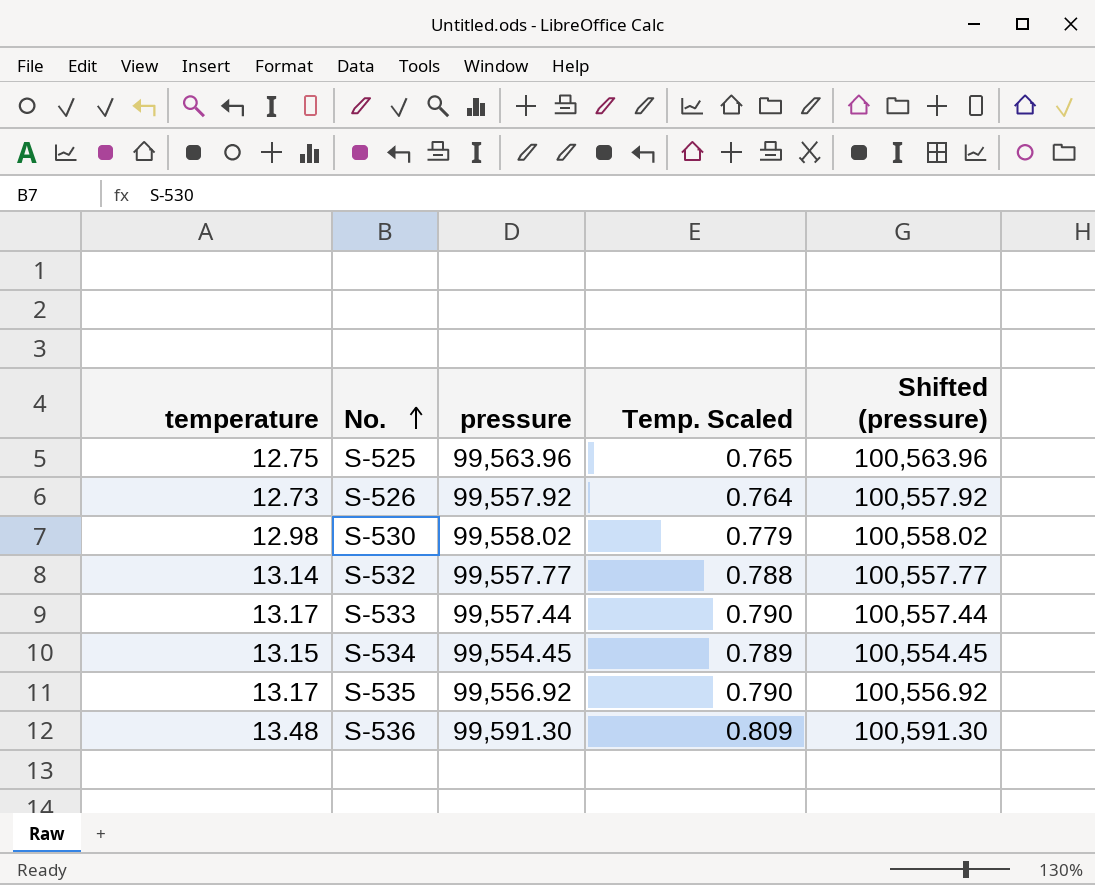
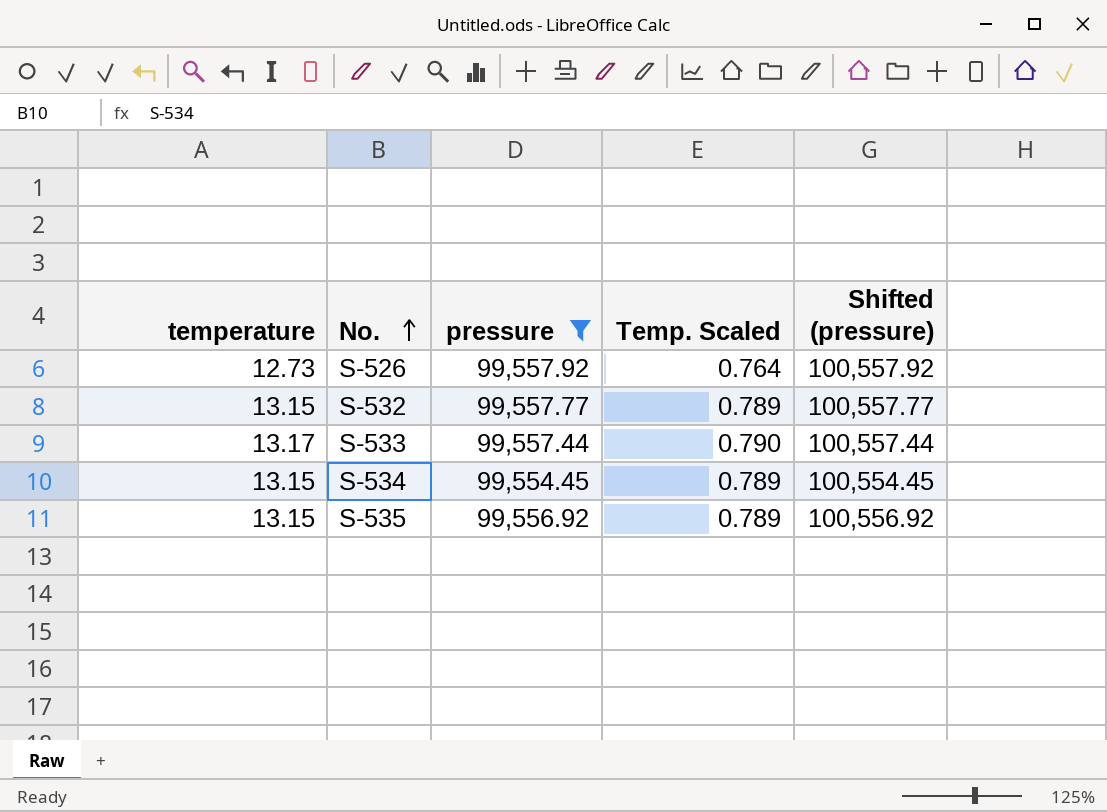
filter: none -> pressure <= 99,557.92
S-532 | temperature: 13.14 -> 13.15
S-532 | Temp. Scaled: 0.788 -> 0.789
S-535 | temperature: 13.17 -> 13.15
S-535 | Temp. Scaled: 0.790 -> 0.789

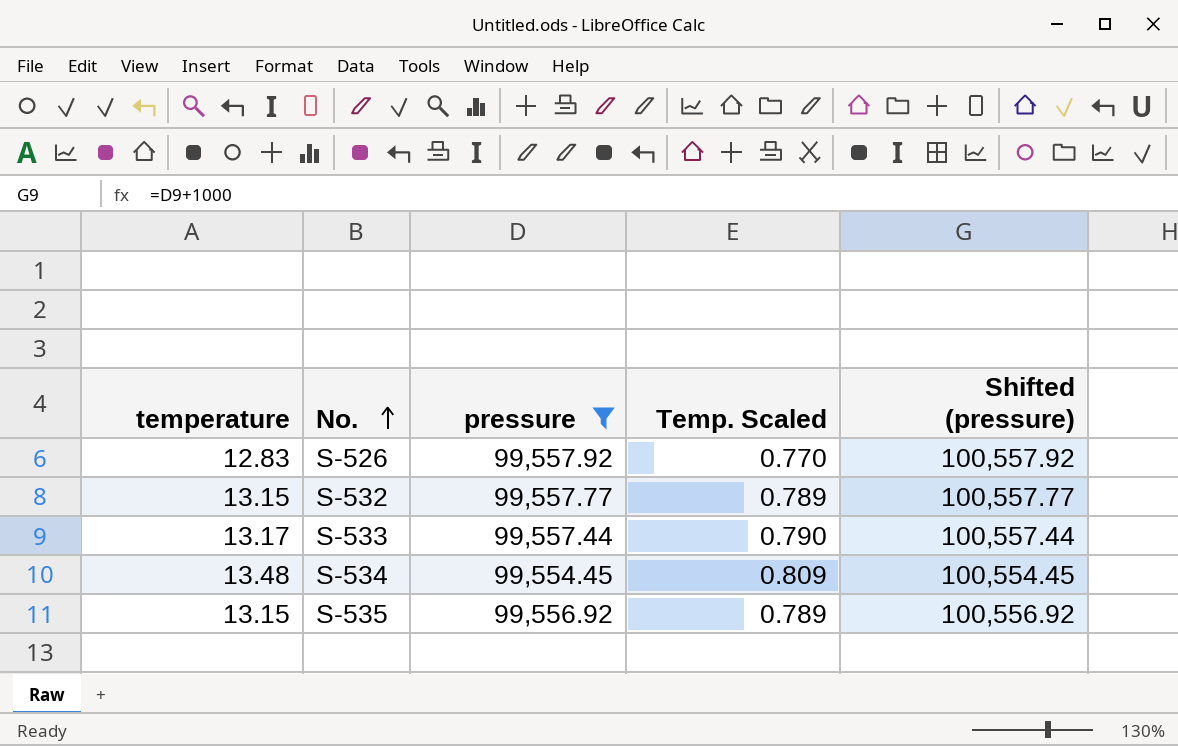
S-526 | temperature: 12.73 -> 12.83
S-526 | Temp. Scaled: 0.764 -> 0.770
S-534 | temperature: 13.15 -> 13.48
S-534 | Temp. Scaled: 0.789 -> 0.809

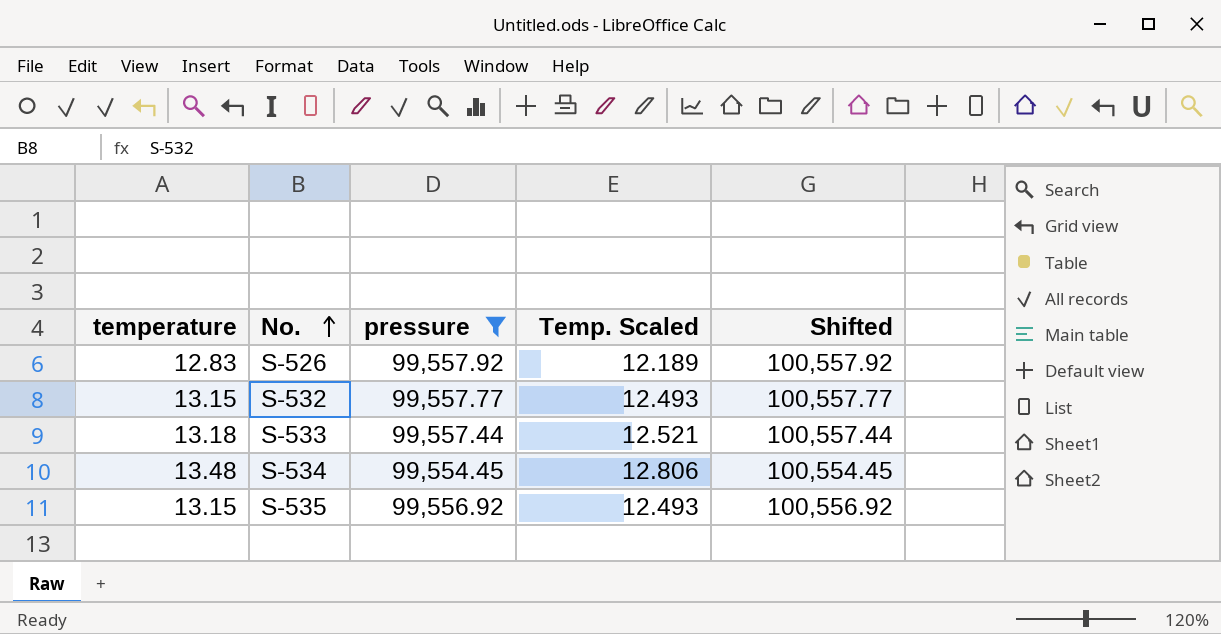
column Temp. Scaled | formula: [temperature] * 0.06 -> [temperature] * 0.95
column name: Shifted (pressure) -> Shifted
S-533 | temperature: 13.17 -> 13.18

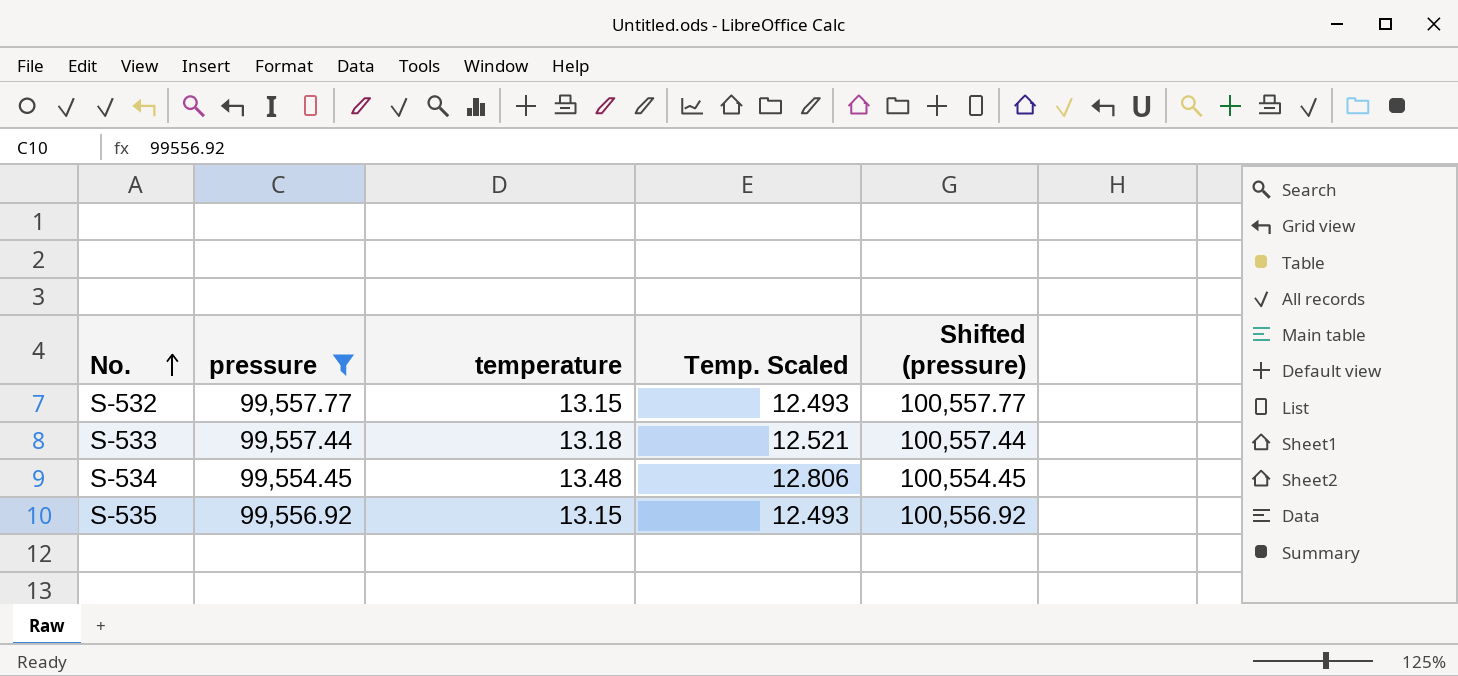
column temperature | position: 1 -> 3
column name: Shifted -> Shifted (pressure)
row S-526: 12.83 | 99,557.92 | 12.189 | 100,557.92 -> none

